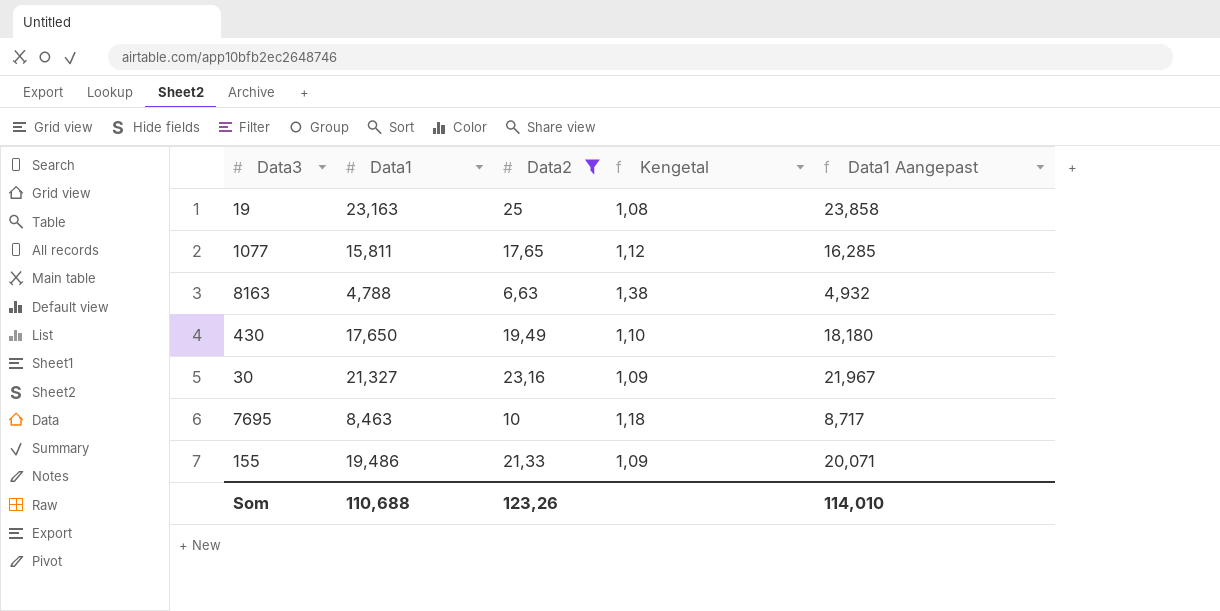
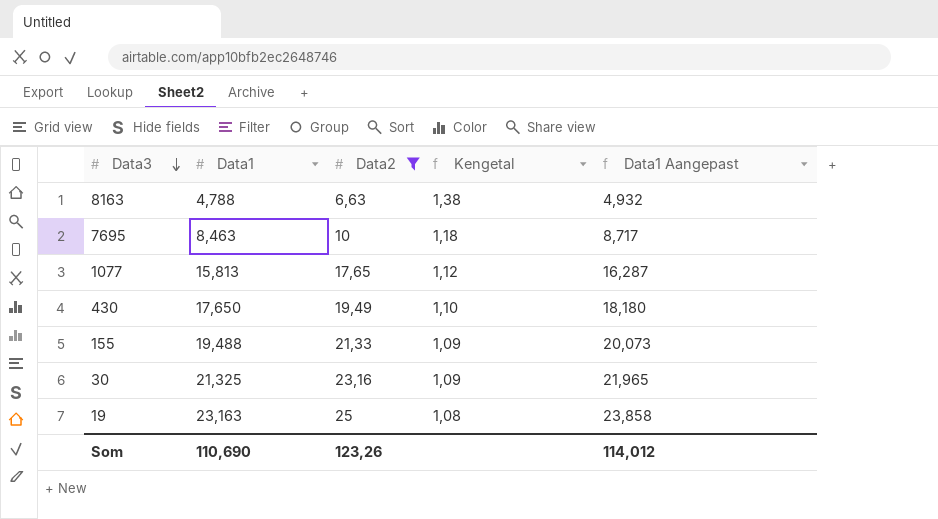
row order: none -> Data3 descending
1077 | Data1: 15,811 -> 15,813
1077 | Data1 Aangepast: 16,285 -> 16,287
155 | Data1: 19,486 -> 19,488
155 | Data1 Aangepast: 20,071 -> 20,073
30 | Data1: 21,327 -> 21,325
30 | Data1 Aangepast: 21,967 -> 21,965
Som | Data1: 110,688 -> 110,690
Som | Data1 Aangepast: 114,010 -> 114,012

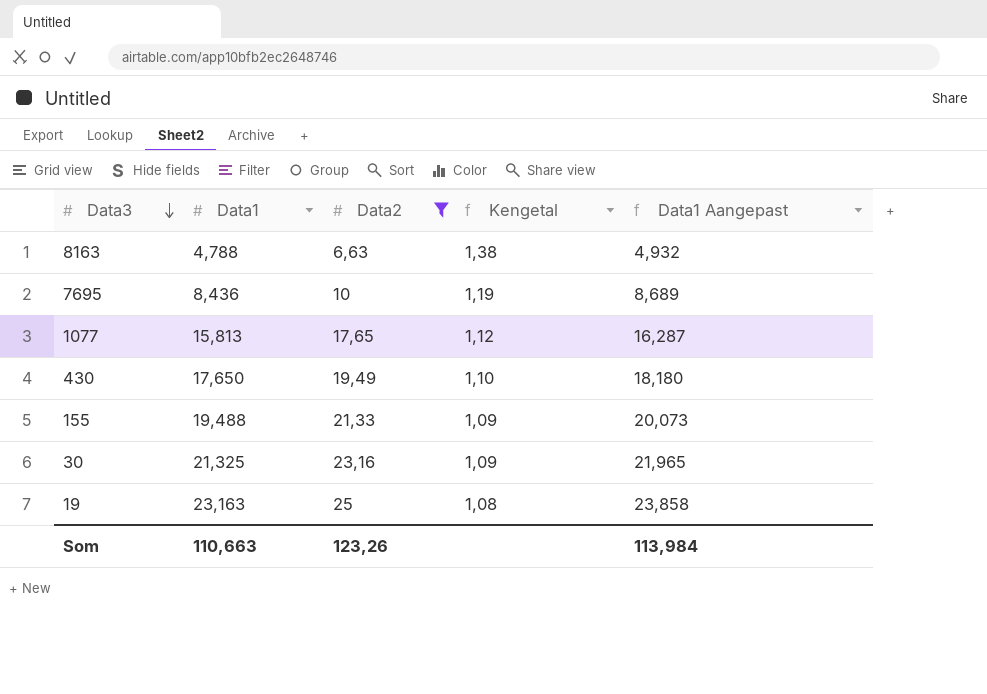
7695 | Data1: 8,463 -> 8,436
7695 | Kengetal: 1,18 -> 1,19
7695 | Data1 Aangepast: 8,717 -> 8,689
Som | Data1: 110,690 -> 110,663
Som | Data1 Aangepast: 114,012 -> 113,984

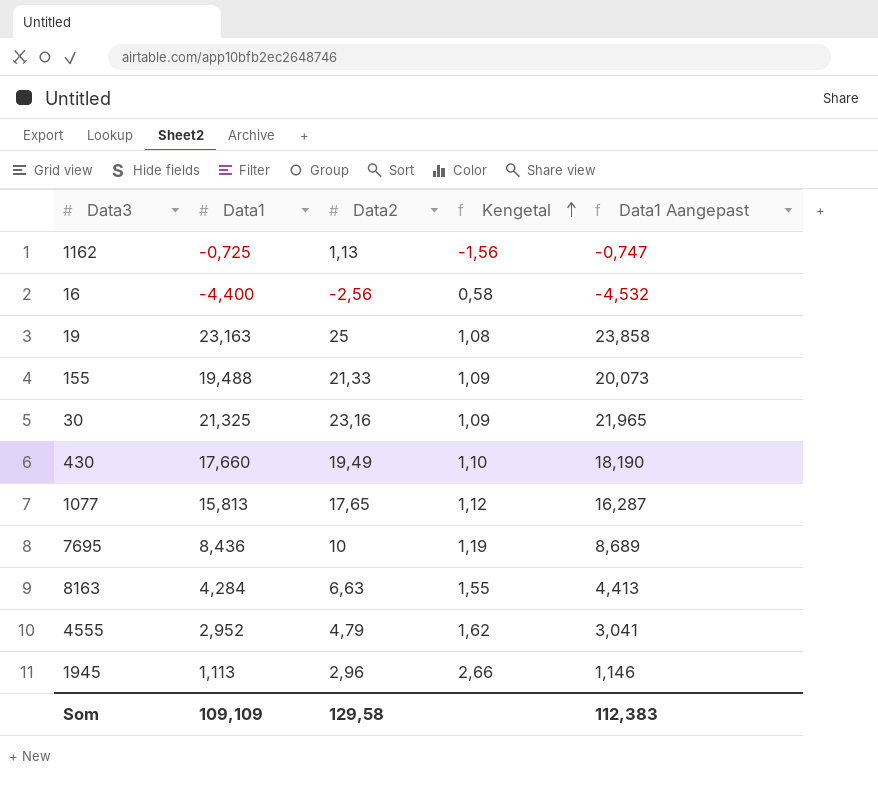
filter: Data2 >= 6,63 -> none
row order: Data3 descending -> Kengetal ascending
430 | Data1: 17,650 -> 17,660
430 | Data1 Aangepast: 18,180 -> 18,190
8163 | Data1: 4,788 -> 4,284
8163 | Kengetal: 1,38 -> 1,55
8163 | Data1 Aangepast: 4,932 -> 4,413
Som | Data1: 110,663 -> 109,109
Som | Data2: 123,26 -> 129,58
Som | Data1 Aangepast: 113,984 -> 112,383

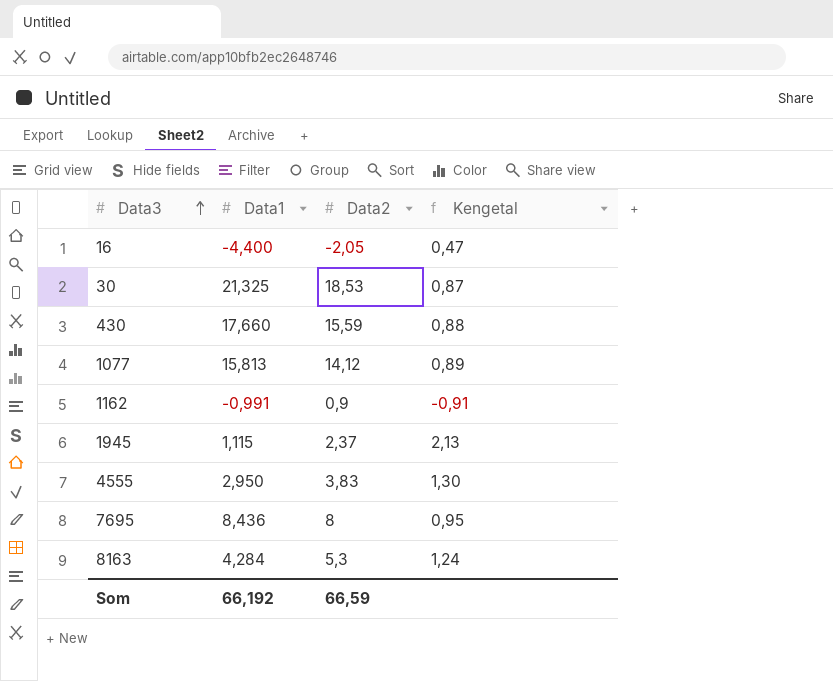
row order: Kengetal ascending -> Data3 ascending
column Data1 Aangepast | formula: [Data1] * 1,03 -> none
row 19: 23,163 | 25 | 1,08 | 23,858 -> none
row 155: 19,488 | 21,33 | 1,09 | 20,073 -> none
16 | Data2: -2,56 -> -2,05
16 | Kengetal: 0,58 -> 0,47
30 | Data2: 23,16 -> 18,53
30 | Kengetal: 1,09 -> 0,87
430 | Data2: 19,49 -> 15,59
430 | Kengetal: 1,10 -> 0,88
1077 | Data2: 17,65 -> 14,12
1077 | Kengetal: 1,12 -> 0,89
1162 | Data1: -0,725 -> -0,991
1162 | Data2: 1,13 -> 0,9
1162 | Kengetal: -1,56 -> -0,91
1945 | Data1: 1,113 -> 1,115
1945 | Data2: 2,96 -> 2,37
1945 | Kengetal: 2,66 -> 2,13
4555 | Data1: 2,952 -> 2,950
4555 | Data2: 4,79 -> 3,83
4555 | Kengetal: 1,62 -> 1,30
7695 | Data2: 10 -> 8
7695 | Kengetal: 1,19 -> 0,95
8163 | Data2: 6,63 -> 5,3
8163 | Kengetal: 1,55 -> 1,24
Som | Data1: 109,109 -> 66,192
Som | Data2: 129,58 -> 66,59

